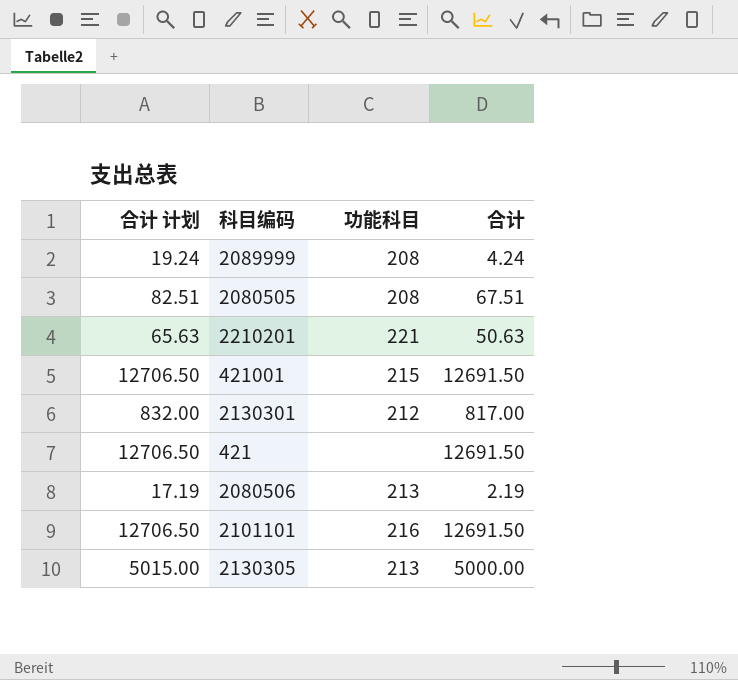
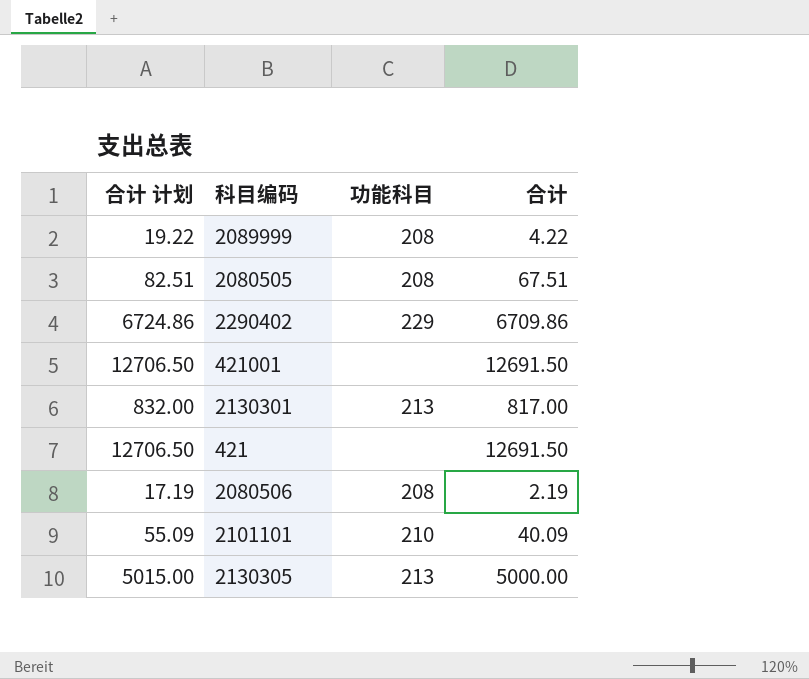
row 2210201: 65.63 | 221 | 50.63 -> none
2089999 | 合计 计划: 19.24 -> 19.22
2089999 | 合计: 4.24 -> 4.22
row 2290402: none -> 6724.86 | 229 | 6709.86
421001 | 功能科目: 215 -> none
2130301 | 功能科目: 212 -> 213
2080506 | 功能科目: 213 -> 208
2101101 | 合计 计划: 12706.50 -> 55.09
2101101 | 功能科目: 216 -> 210
2101101 | 合计: 12691.50 -> 40.09

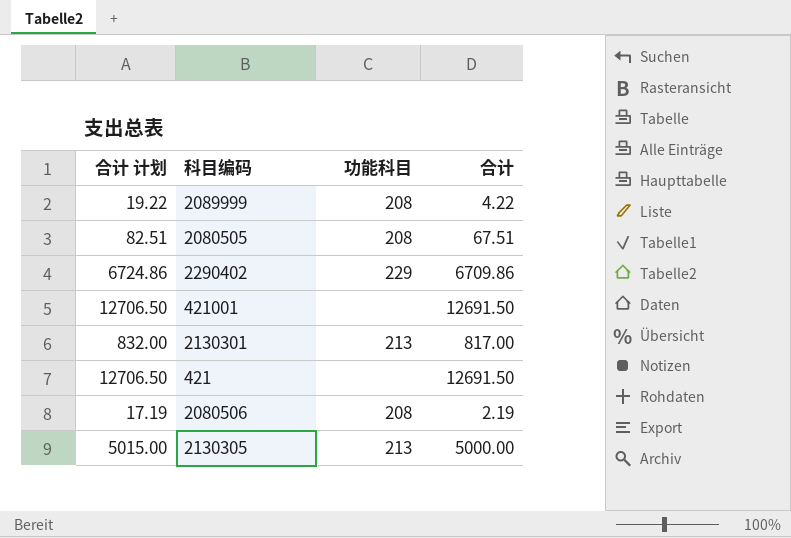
row 2101101: 55.09 | 210 | 40.09 -> none

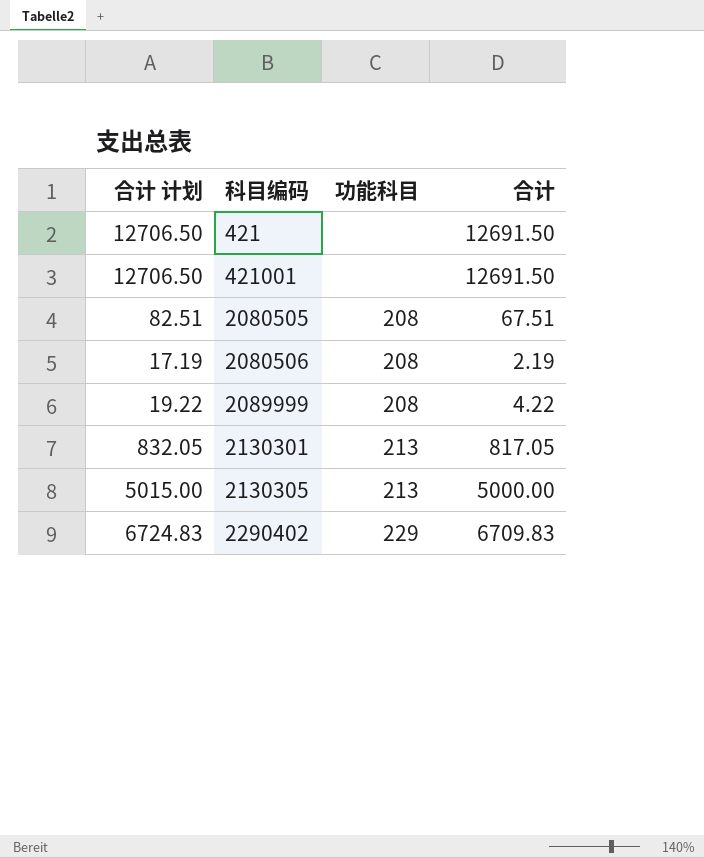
row order: none -> 科目编码 ascending
2130301 | 合计 计划: 832.00 -> 832.05
2130301 | 合计: 817.00 -> 817.05
2290402 | 合计 计划: 6724.86 -> 6724.83
2290402 | 合计: 6709.86 -> 6709.83

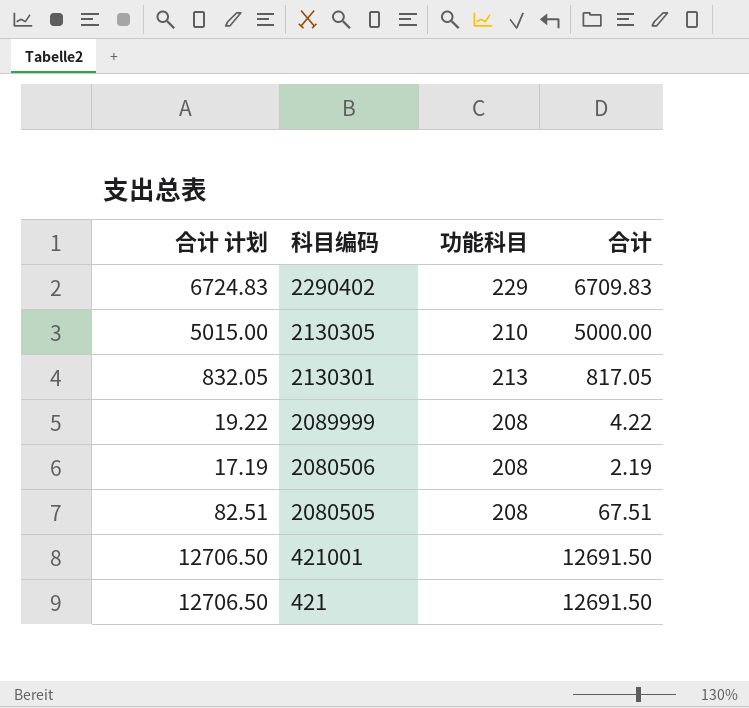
row order: 科目编码 ascending -> 科目编码 descending
2130305 | 功能科目: 213 -> 210

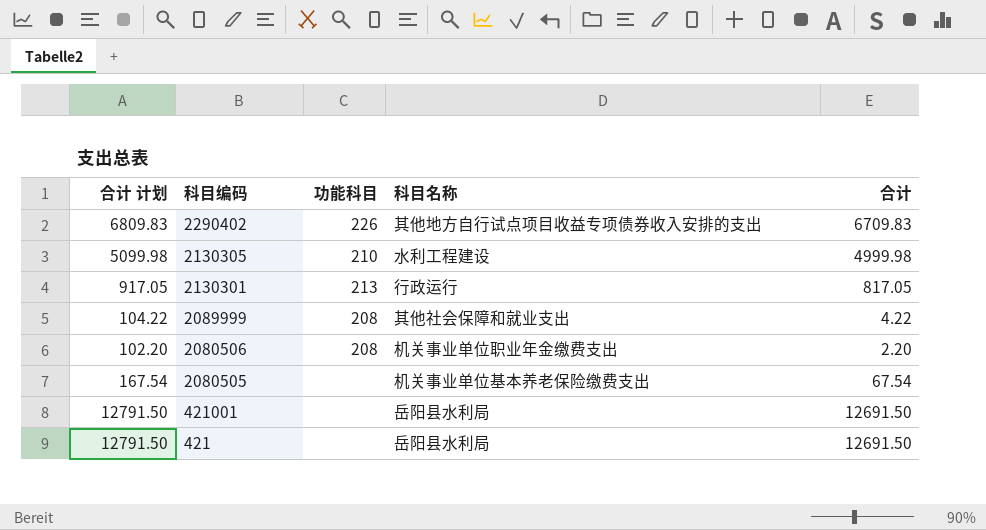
column 合计 计划 | formula: [合计] + 15 -> [合计] + 100
column 科目名称 | position: none -> 4
2290402 | 功能科目: 229 -> 226
2130305 | 合计: 5000.00 -> 4999.98
2080506 | 合计: 2.19 -> 2.20
2080505 | 功能科目: 208 -> none
2080505 | 合计: 67.51 -> 67.54

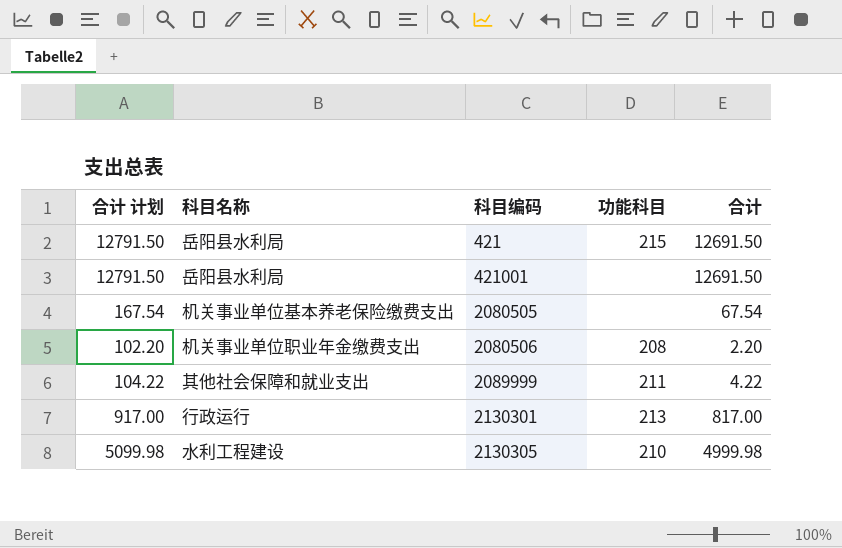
row order: 科目编码 descending -> 科目编码 ascending
column 科目名称 | position: 4 -> 2
row 2290402: 6809.83 | 226 | 其他地方自行试点项目收益专项债券收入安排的支出 | 6709.83 -> none
421 | 功能科目: none -> 215
2089999 | 功能科目: 208 -> 211
2130301 | 合计 计划: 917.05 -> 917.00
2130301 | 合计: 817.05 -> 817.00

